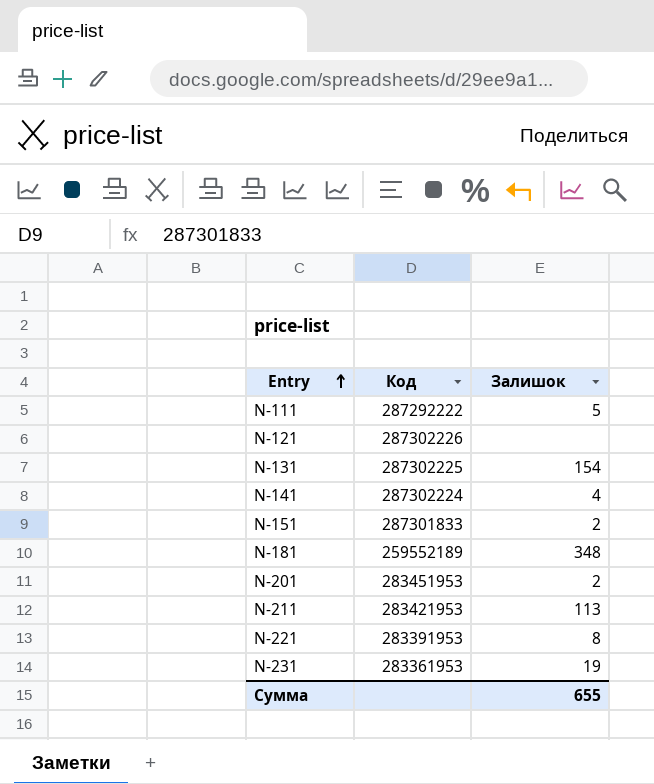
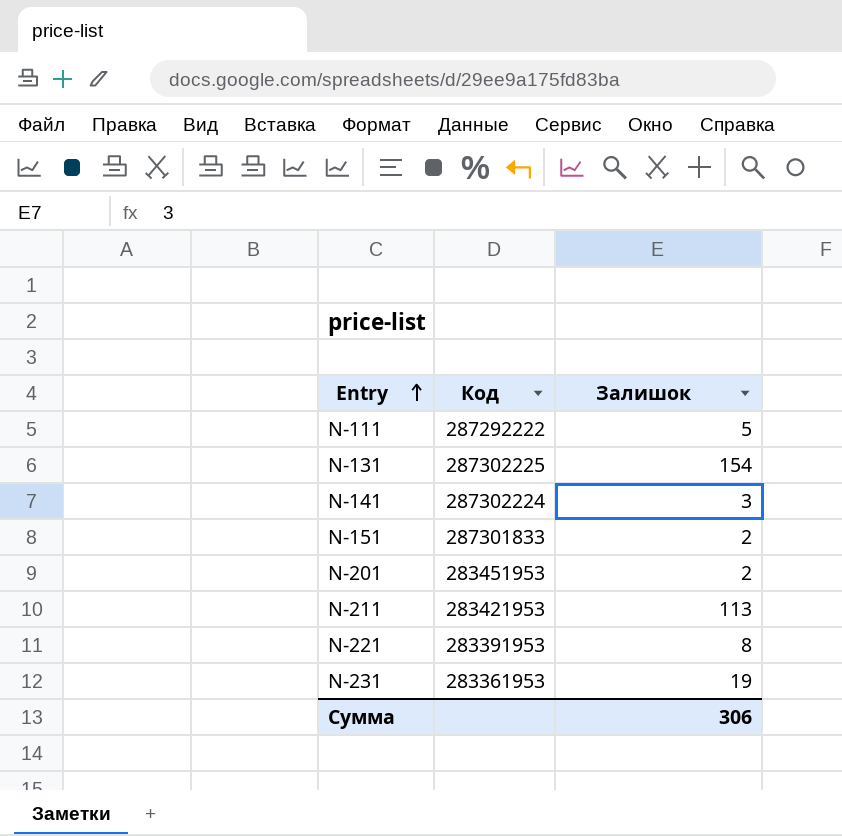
row N-121: 287302226 | none -> none
row N-181: 259552189 | 348 -> none
N-141 | Залишок: 4 -> 3
Сумма | Залишок: 655 -> 306

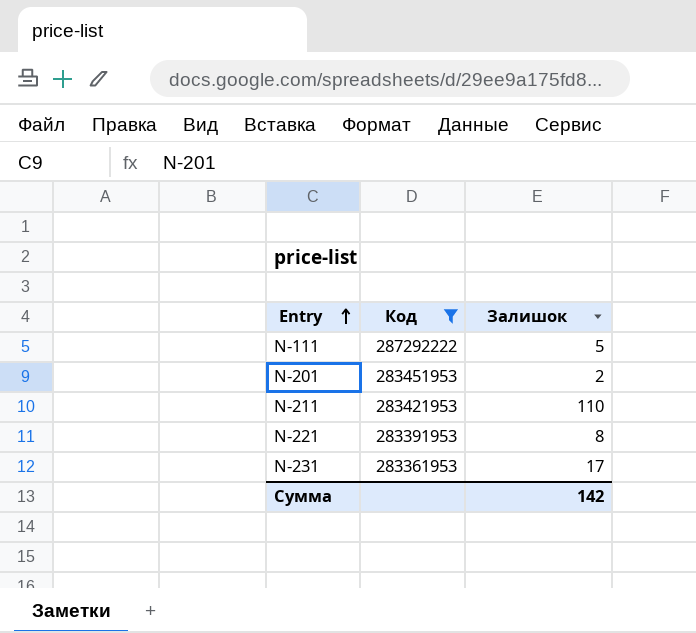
filter: none -> Код <= 287292222
N-211 | Залишок: 113 -> 110
N-231 | Залишок: 19 -> 17
Сумма | Залишок: 306 -> 142

